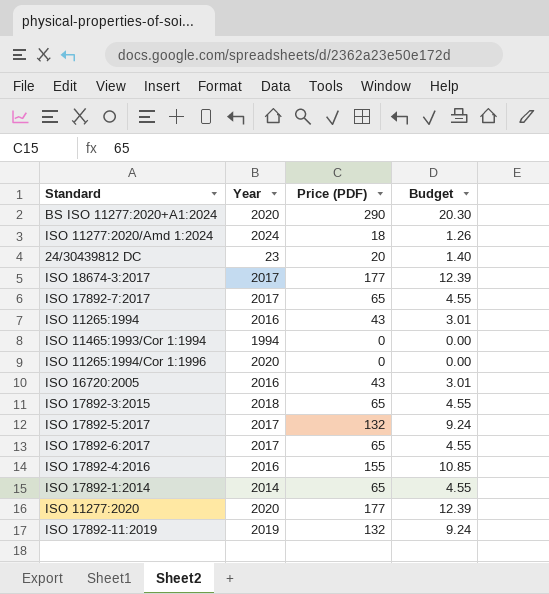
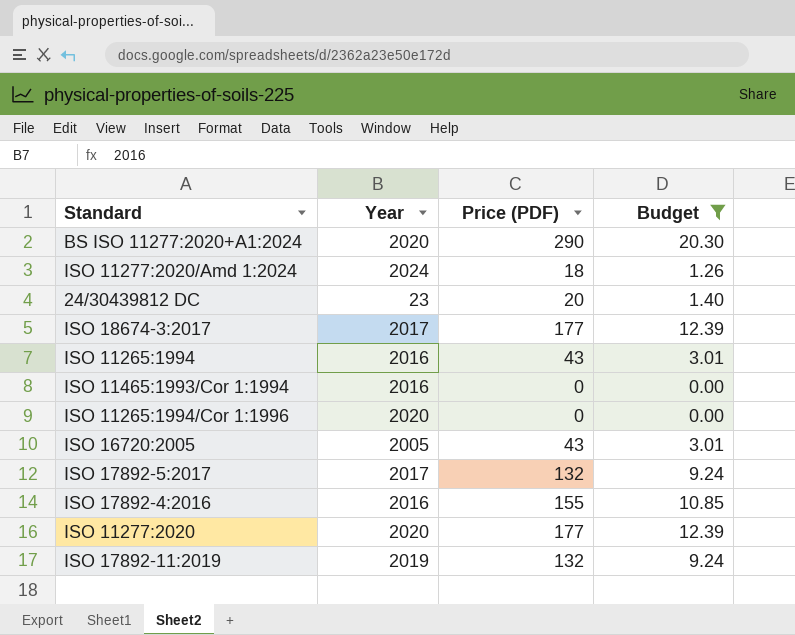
filter: none -> Budget != 4.55
ISO 11465:1993/Cor 1:1994 | Year: 1994 -> 2016
ISO 16720:2005 | Year: 2016 -> 2005

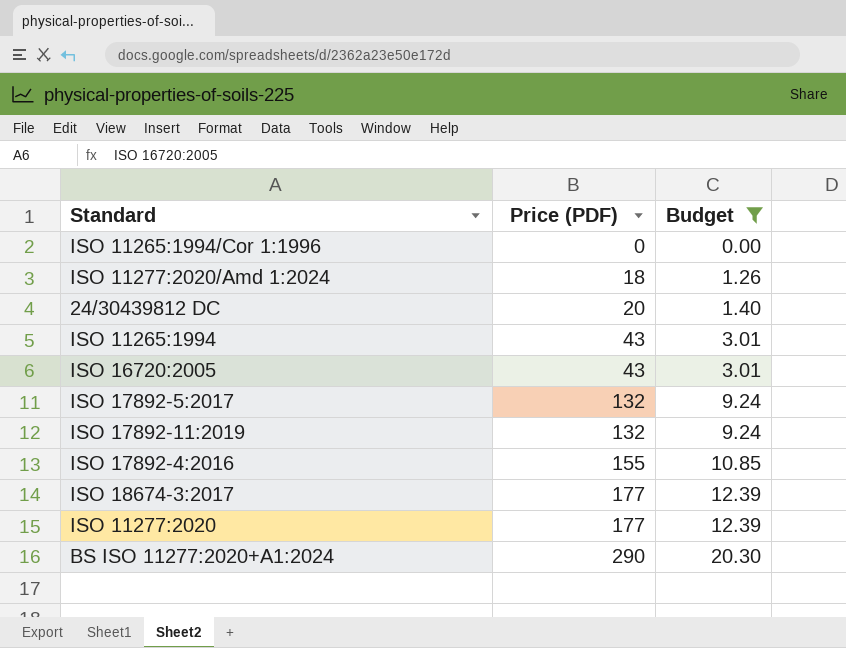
row order: none -> Price (PDF) ascending
column Year | position: 2 -> none
row ISO 11465:1993/Cor 1:1994: 2016 | 0 | 0.00 -> none

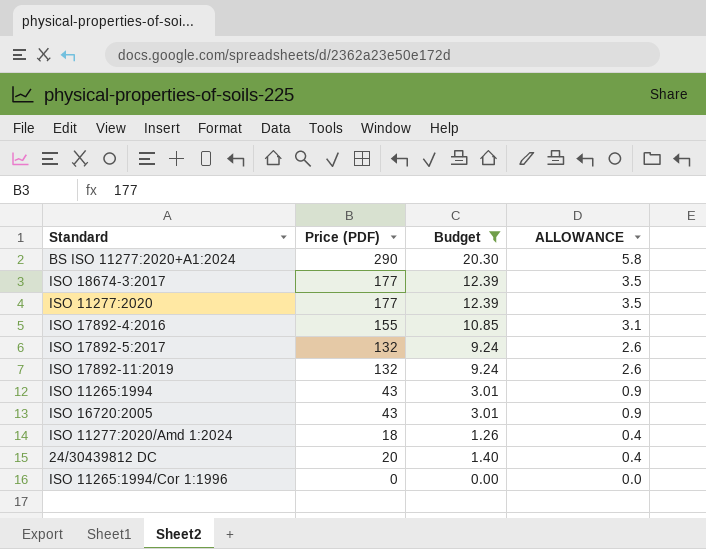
row order: Price (PDF) ascending -> ALLOWANCE descending
column ALLOWANCE | formula: none -> [Price (PDF)] * 0.02

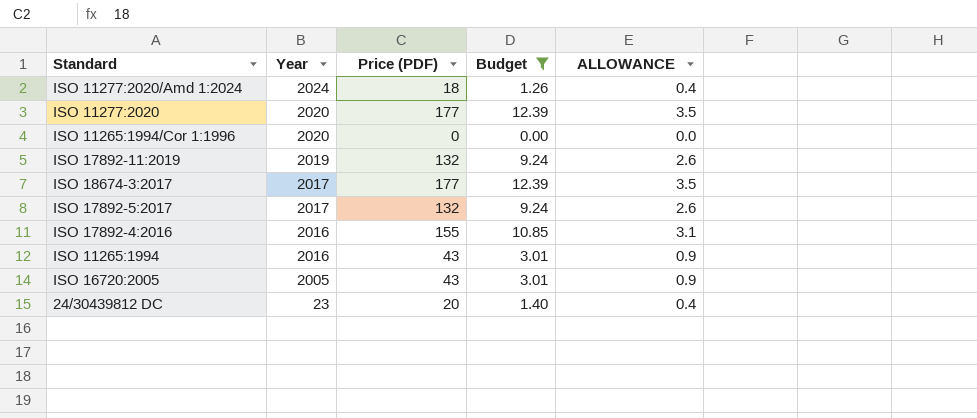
row order: ALLOWANCE descending -> Year descending
column Year | position: none -> 2
row BS ISO 11277:2020+A1:2024: 290 | 20.30 | 5.8 -> none

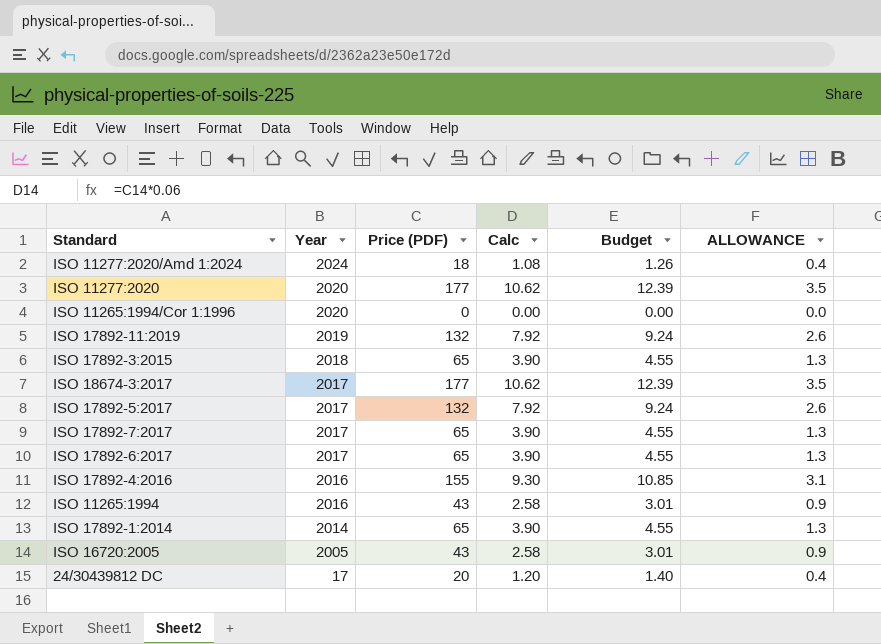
filter: Budget != 4.55 -> none
column Calc | formula: none -> [Price (PDF)] * 0.06
24/30439812 DC | Year: 23 -> 17

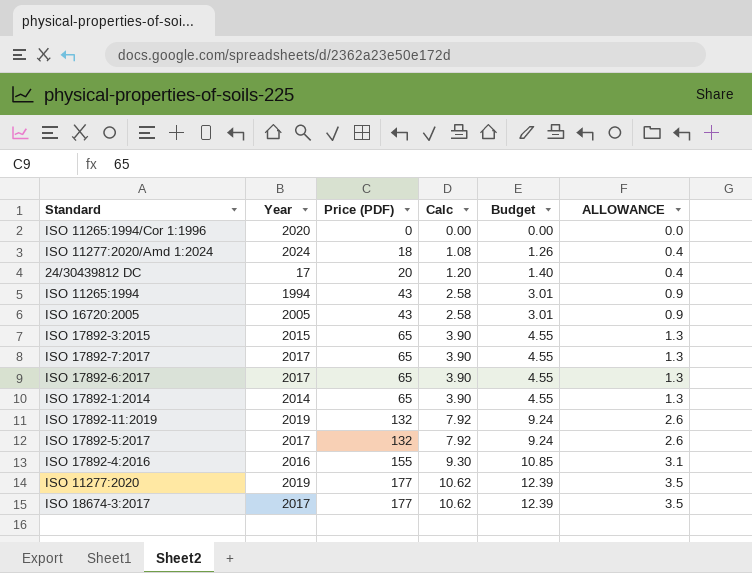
row order: Year descending -> Price (PDF) ascending
ISO 11265:1994 | Year: 2016 -> 1994
ISO 17892-3:2015 | Year: 2018 -> 2015
ISO 11277:2020 | Year: 2020 -> 2019

